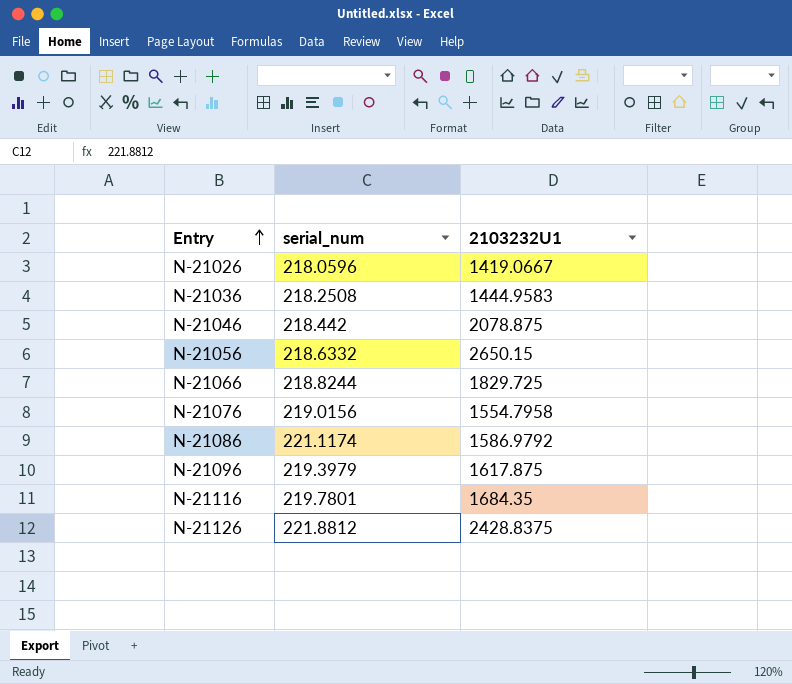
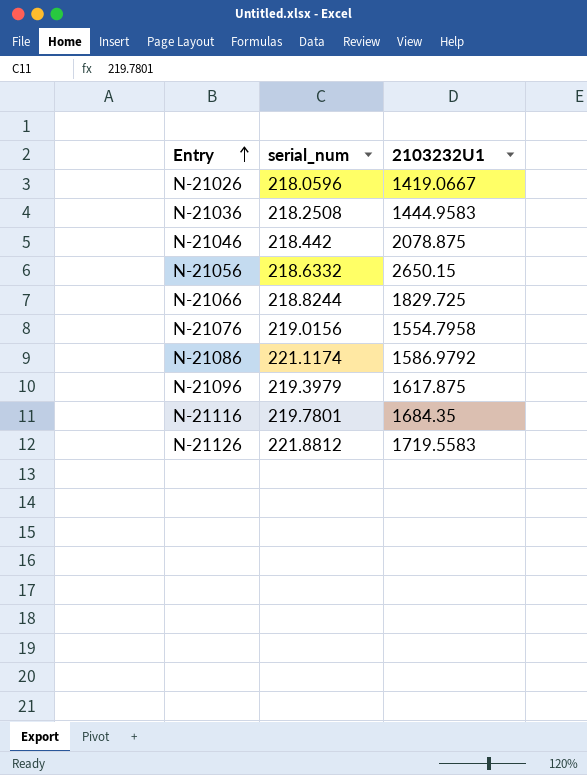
N-21126 | 2103232U1: 2428.8375 -> 1719.5583

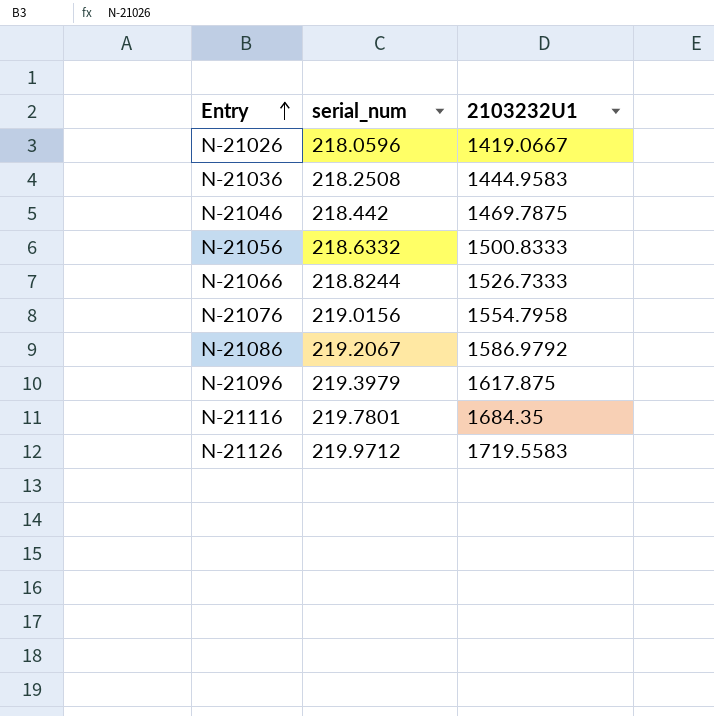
N-21046 | 2103232U1: 2078.875 -> 1469.7875
N-21056 | 2103232U1: 2650.15 -> 1500.8333
N-21066 | 2103232U1: 1829.725 -> 1526.7333
N-21086 | serial_num: 221.1174 -> 219.2067
N-21126 | serial_num: 221.8812 -> 219.9712

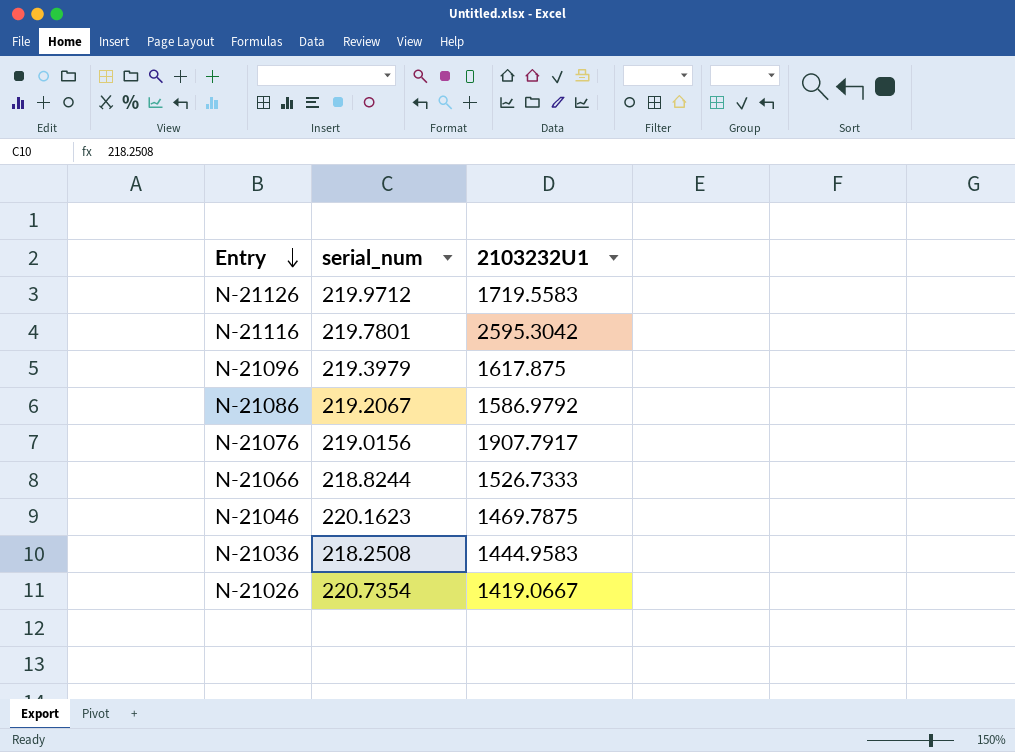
row order: Entry ascending -> Entry descending
row N-21056: 218.6332 | 1500.8333 -> none
N-21116 | 2103232U1: 1684.35 -> 2595.3042
N-21076 | 2103232U1: 1554.7958 -> 1907.7917
N-21046 | serial_num: 218.442 -> 220.1623
N-21026 | serial_num: 218.0596 -> 220.7354

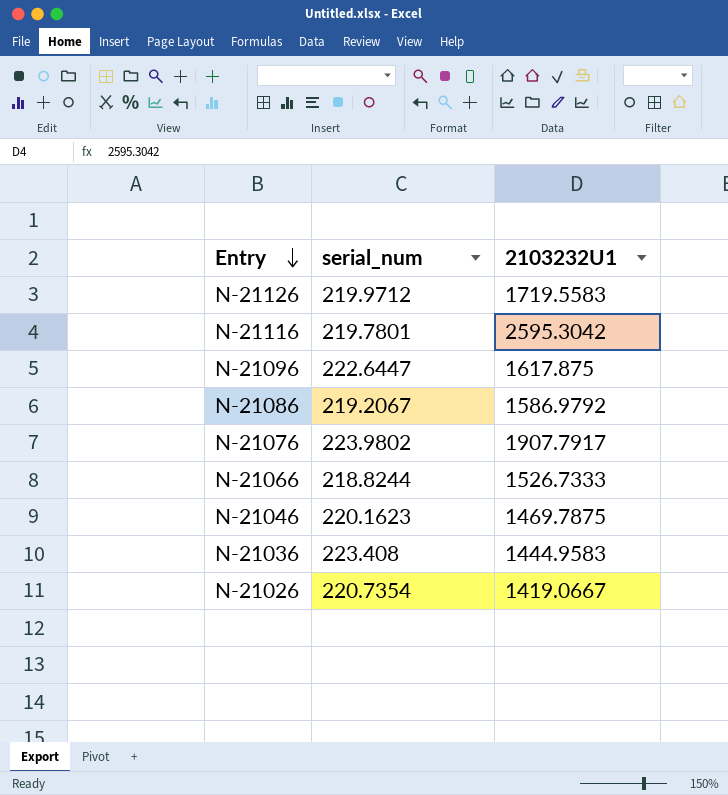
N-21096 | serial_num: 219.3979 -> 222.6447
N-21076 | serial_num: 219.0156 -> 223.9802
N-21036 | serial_num: 218.2508 -> 223.408

